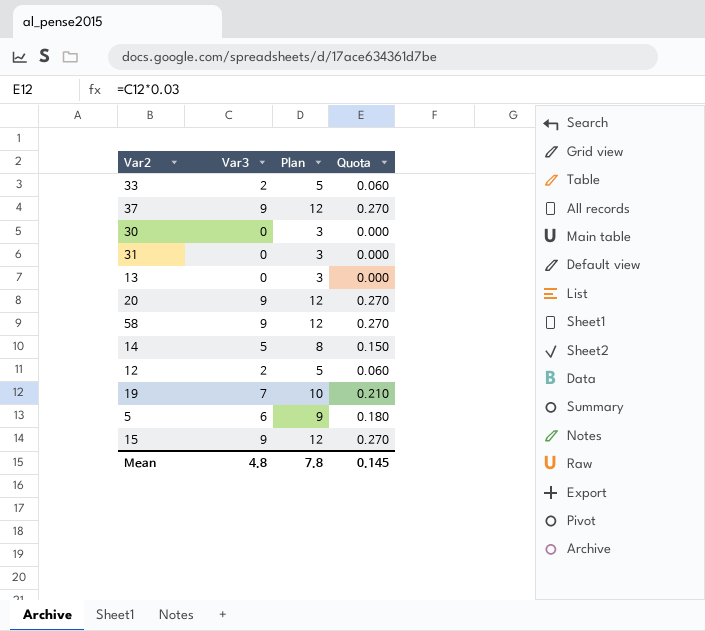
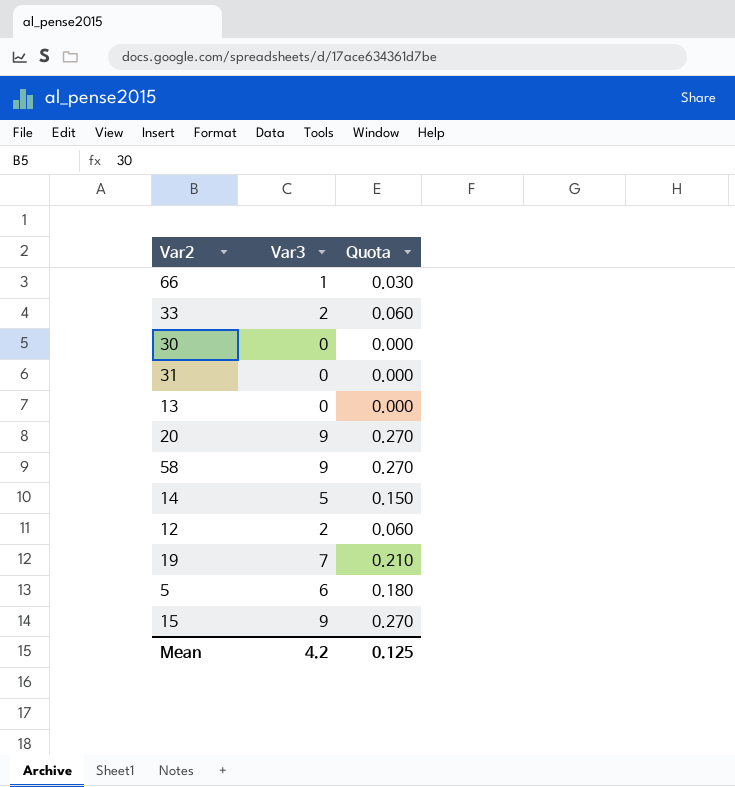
column Plan | formula: [Var3] + 3 -> none
row 37: 9 | 12 | 0.270 -> none
row 66: none -> 1 | 0.030
Mean | Var3: 4.8 -> 4.2
Mean | Quota: 0.145 -> 0.125

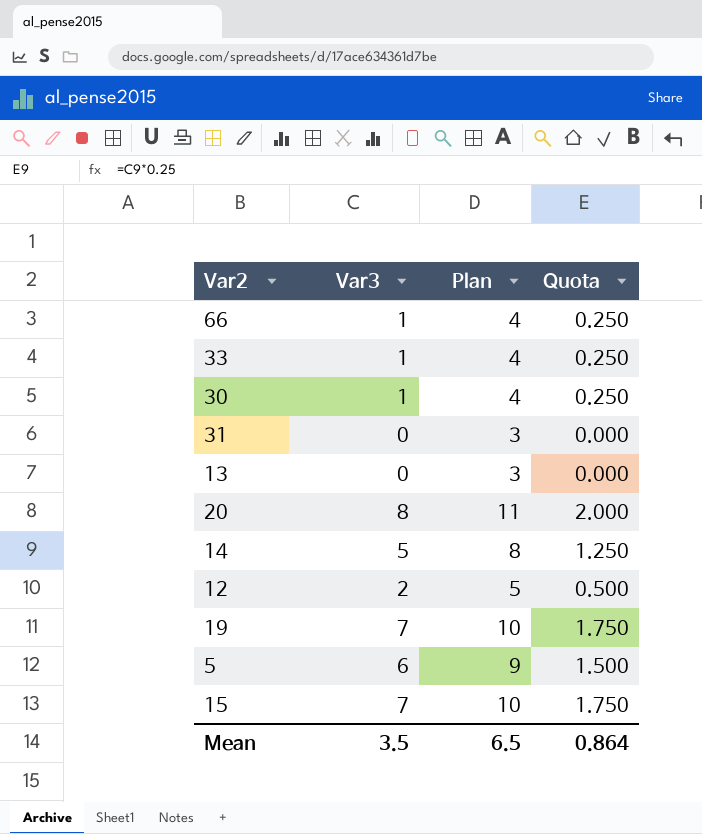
column Plan | formula: none -> [Var3] + 3
column Quota | formula: [Var3] * 0.03 -> [Var3] * 0.25
row 58: 9 | 0.270 -> none
33 | Var3: 2 -> 1
30 | Var3: 0 -> 1
20 | Var3: 9 -> 8
15 | Var3: 9 -> 7
Mean | Var3: 4.2 -> 3.5
Mean | Quota: 0.125 -> 0.864

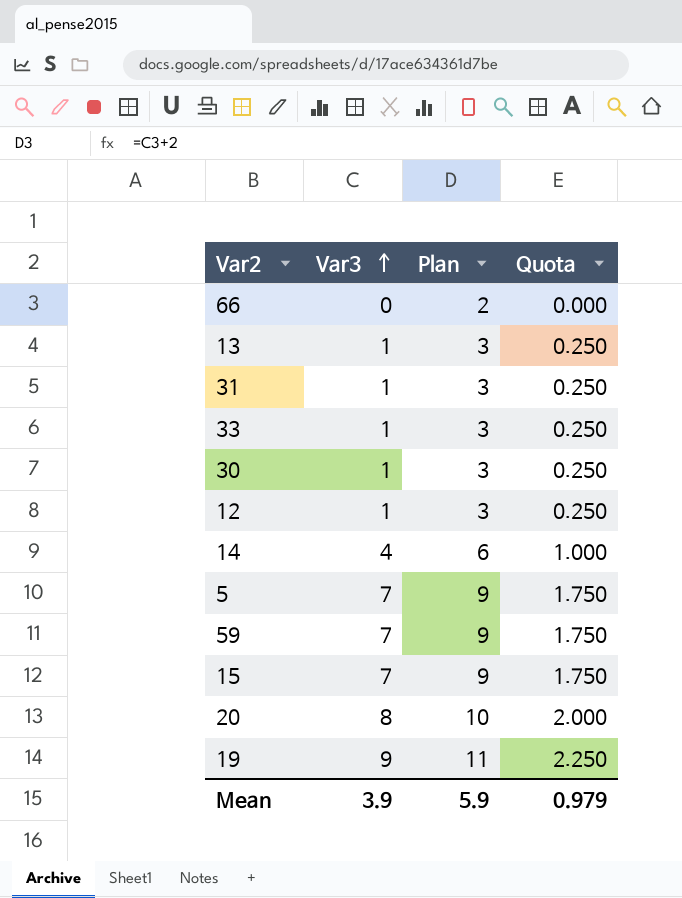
row order: none -> Var3 ascending
column Plan | formula: [Var3] + 3 -> [Var3] + 2
66 | Var3: 1 -> 0
66 | Quota: 0.250 -> 0.000
13 | Var3: 0 -> 1
13 | Quota: 0.000 -> 0.250
31 | Var3: 0 -> 1
31 | Quota: 0.000 -> 0.250
12 | Var3: 2 -> 1
12 | Quota: 0.500 -> 0.250
14 | Var3: 5 -> 4
14 | Quota: 1.250 -> 1.000
5 | Var3: 6 -> 7
5 | Quota: 1.500 -> 1.750
row 59: none -> 7 | 9 | 1.750
19 | Var3: 7 -> 9
19 | Quota: 1.750 -> 2.250
Mean | Var3: 3.5 -> 3.9
Mean | Plan: 6.5 -> 5.9
Mean | Quota: 0.864 -> 0.979

